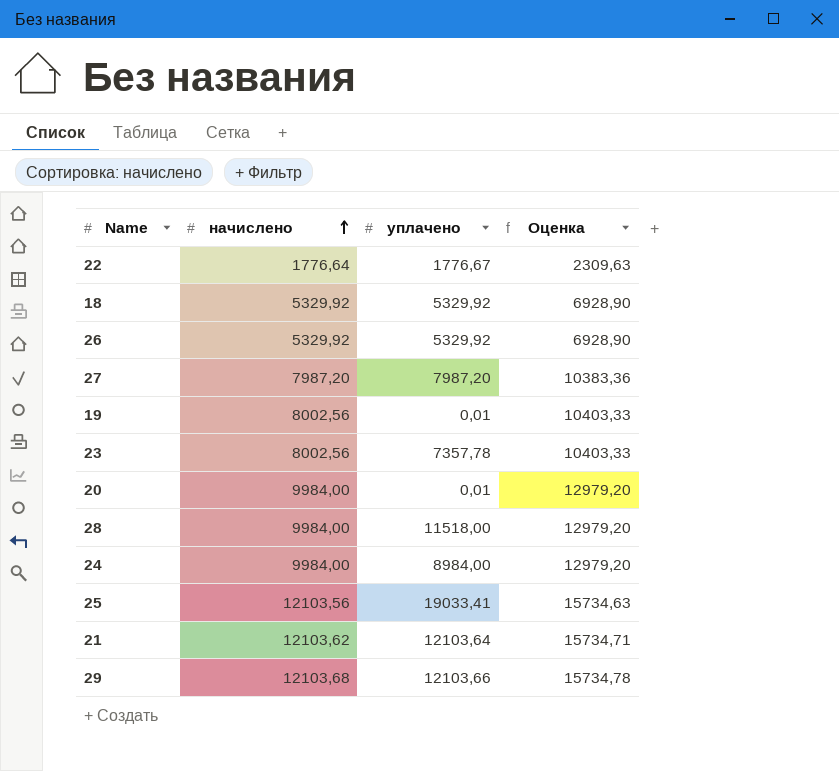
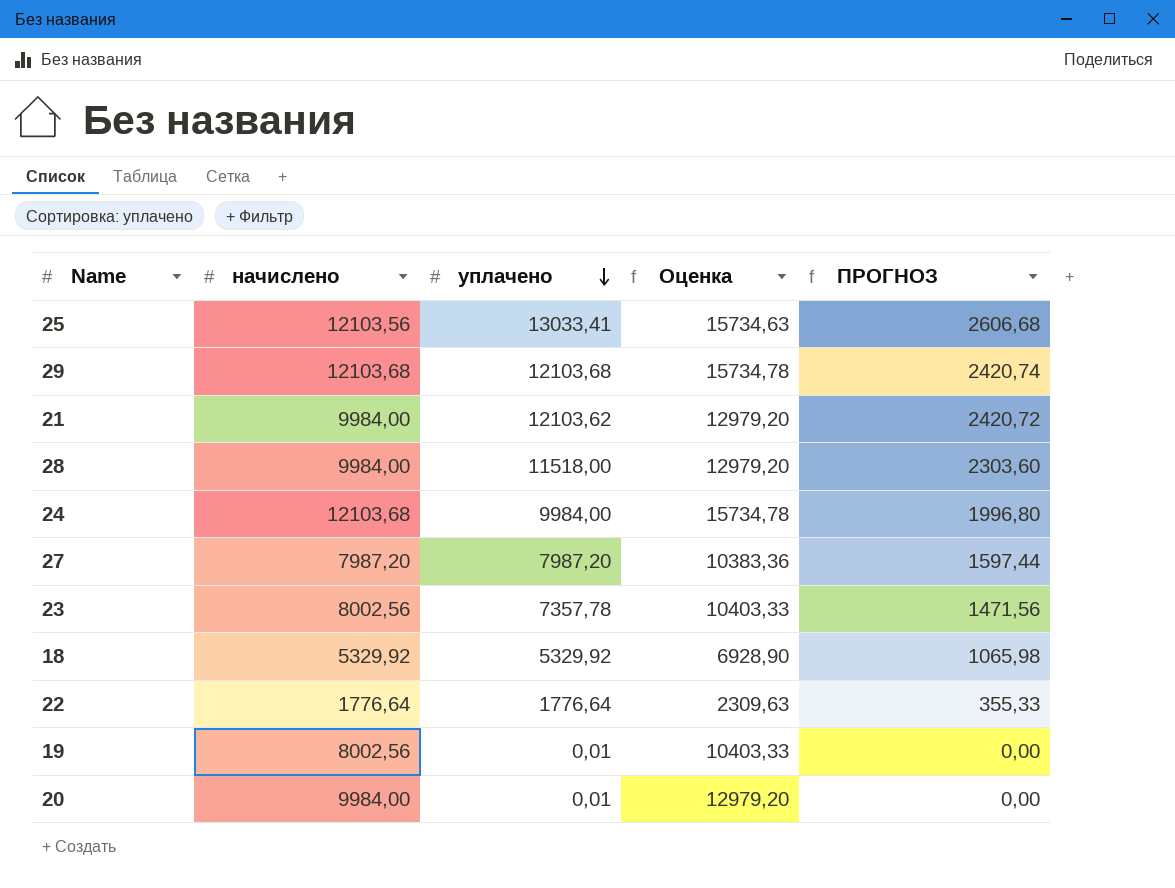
row order: начислено ascending -> уплачено descending
column ПРОГНОЗ | formula: none -> [уплачено] * 0,2
row 26: 5329,92 | 5329,92 | 6928,90 -> none
25 | уплачено: 19033,41 -> 13033,41
29 | уплачено: 12103,66 -> 12103,68
21 | начислено: 12103,62 -> 9984,00
21 | уплачено: 12103,64 -> 12103,62
21 | Оценка: 15734,71 -> 12979,20
24 | начислено: 9984,00 -> 12103,68
24 | уплачено: 8984,00 -> 9984,00
24 | Оценка: 12979,20 -> 15734,78
22 | уплачено: 1776,67 -> 1776,64

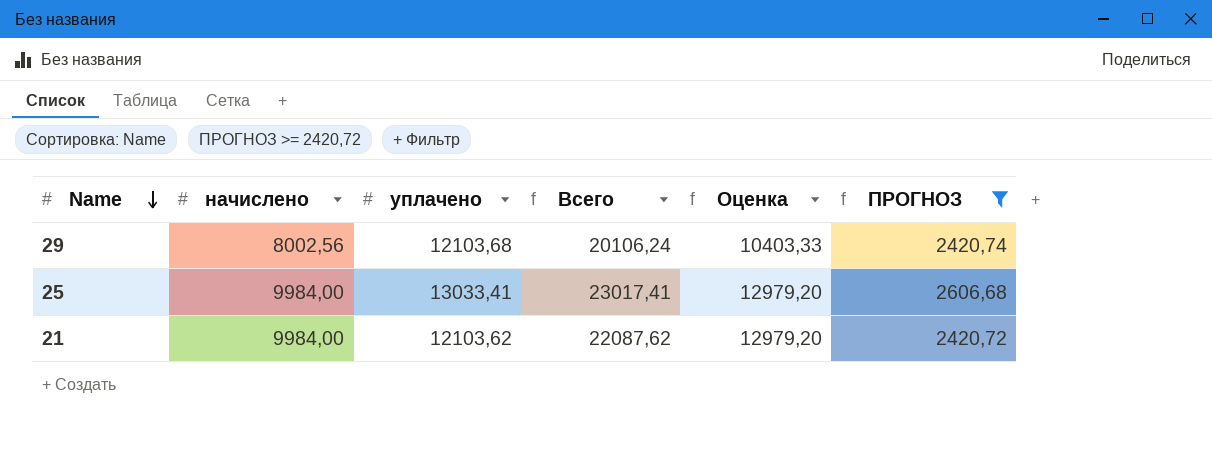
filter: none -> ПРОГНОЗ >= 2420,72
row order: уплачено descending -> Name descending
column Всего | formula: none -> [начислено] + [уплачено]
29 | начислено: 12103,68 -> 8002,56
29 | Оценка: 15734,78 -> 10403,33
25 | начислено: 12103,56 -> 9984,00
25 | Оценка: 15734,63 -> 12979,20

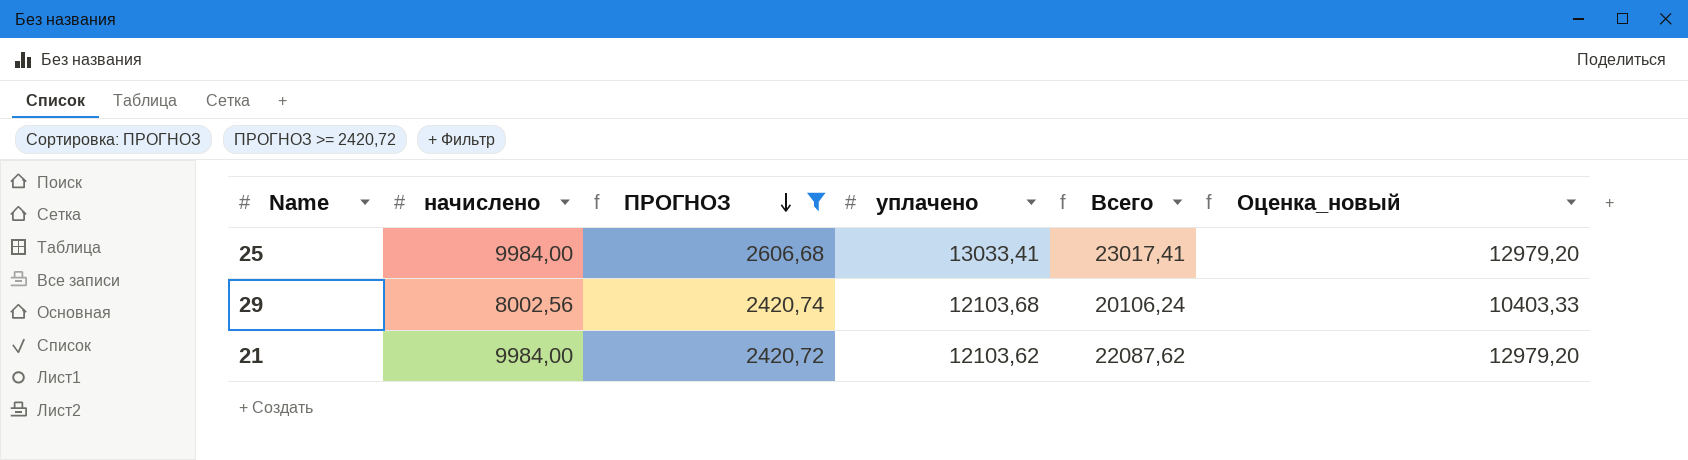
row order: Name descending -> ПРОГНОЗ descending
column ПРОГНОЗ | position: 6 -> 3
column name: Оценка -> Оценка_новый

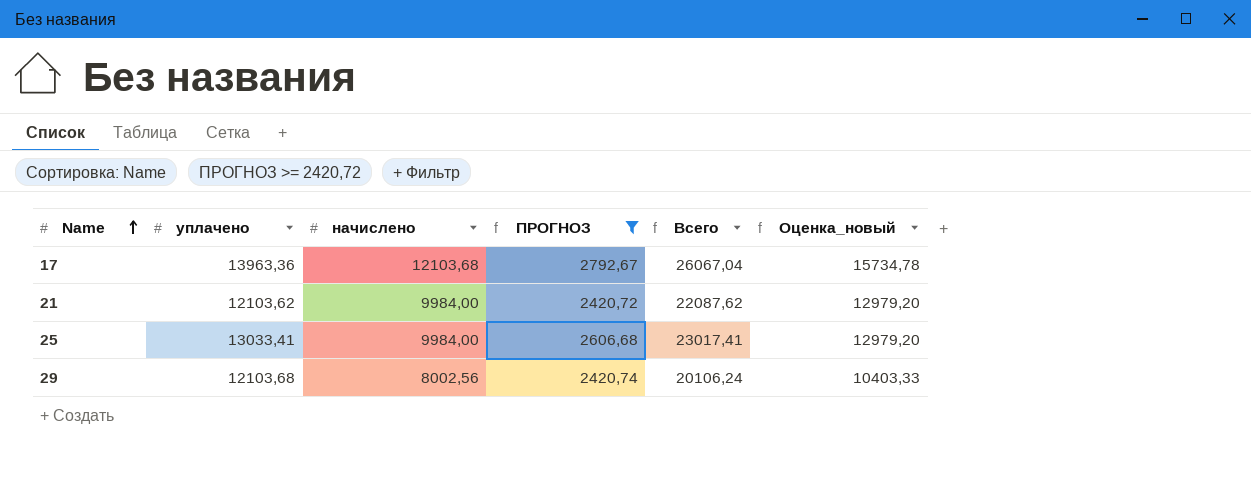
row order: ПРОГНОЗ descending -> Name ascending
column уплачено | position: 4 -> 2
row 17: none -> 13963,36 | 12103,68 | 2792,67 | 26067,04 | 15734,78

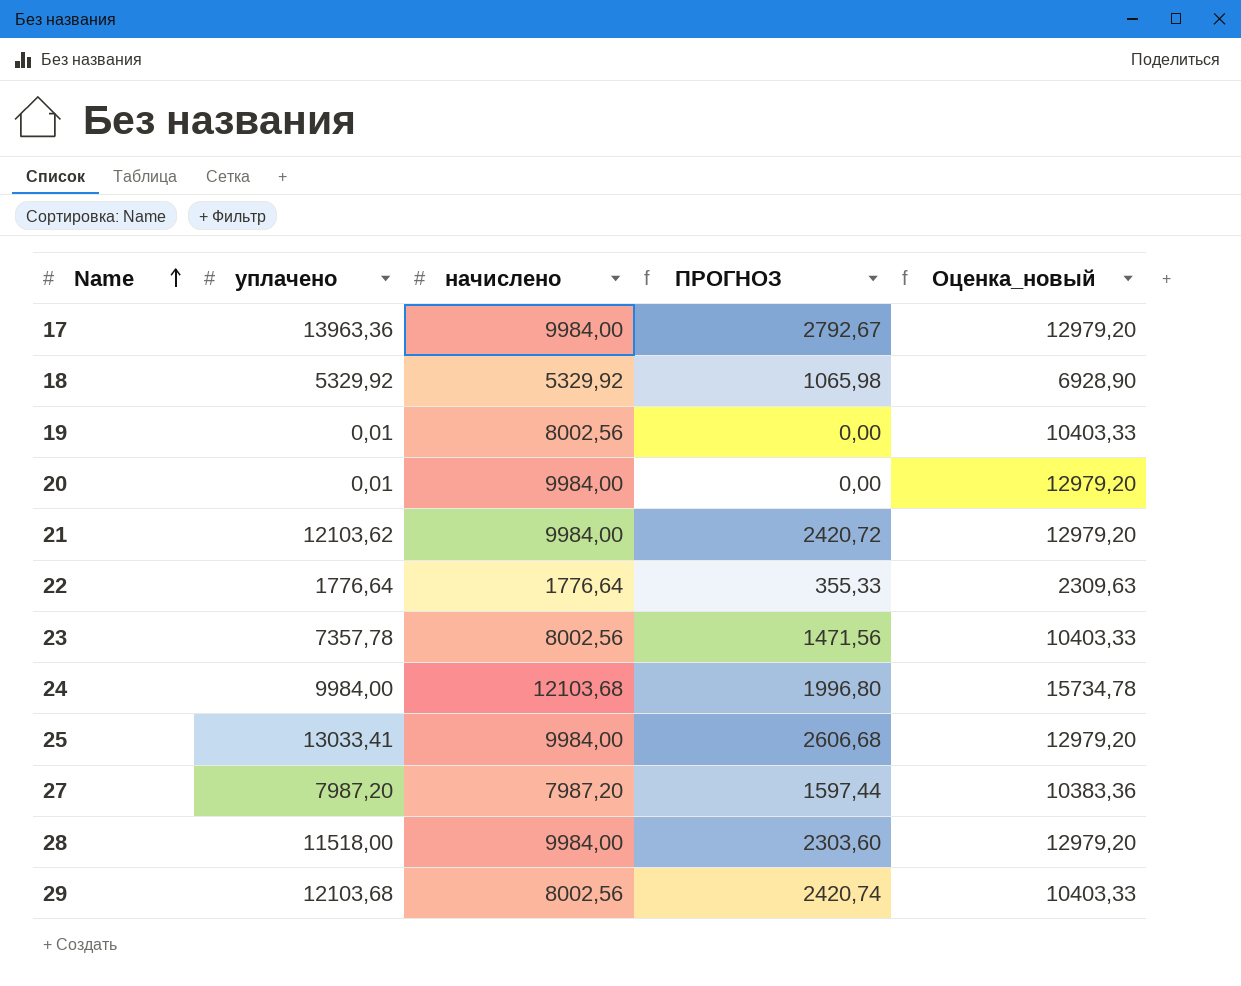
filter: ПРОГНОЗ >= 2420,72 -> none
column Всего | formula: [уплачено] + [начислено] -> none
17 | начислено: 12103,68 -> 9984,00
17 | Оценка_новый: 15734,78 -> 12979,20

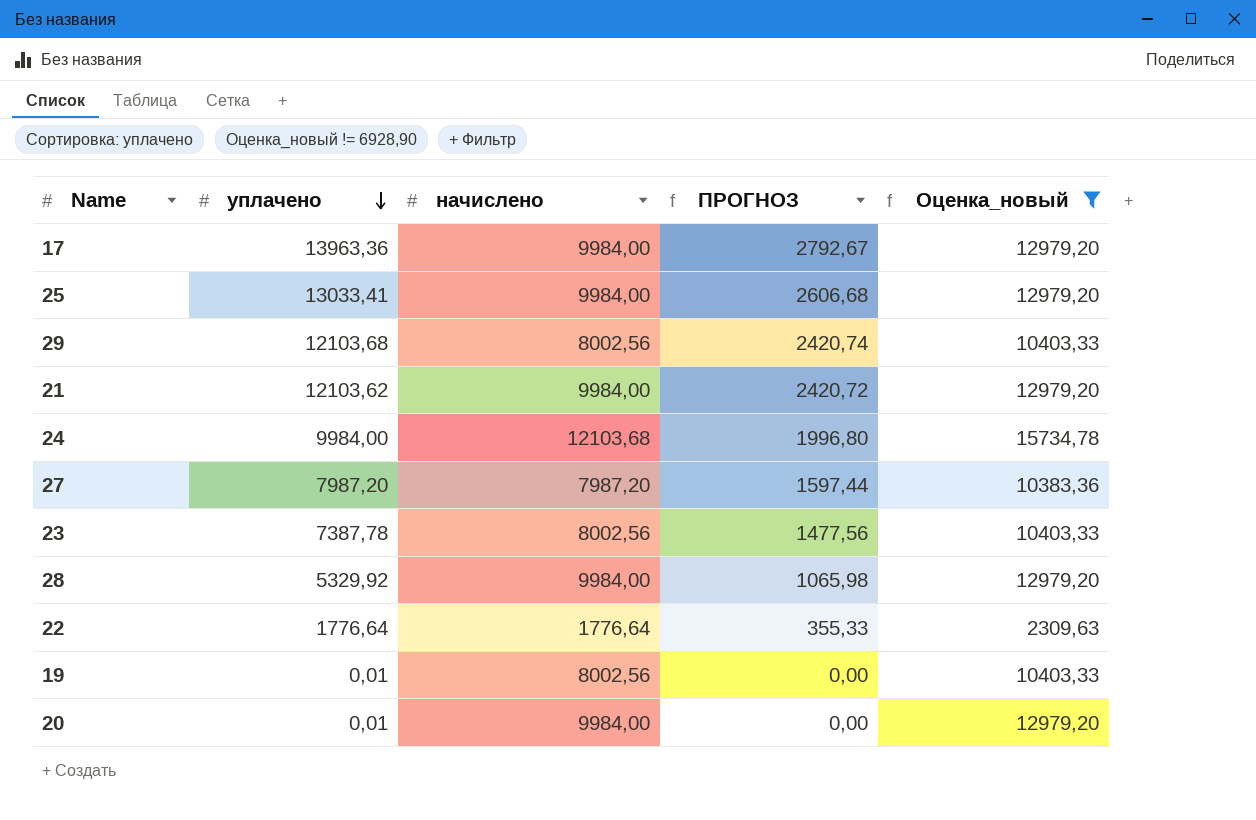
filter: none -> Оценка_новый != 6928,90
row order: Name ascending -> уплачено descending
23 | уплачено: 7357,78 -> 7387,78
23 | ПРОГНОЗ: 1471,56 -> 1477,56
28 | уплачено: 11518,00 -> 5329,92
28 | ПРОГНОЗ: 2303,60 -> 1065,98

